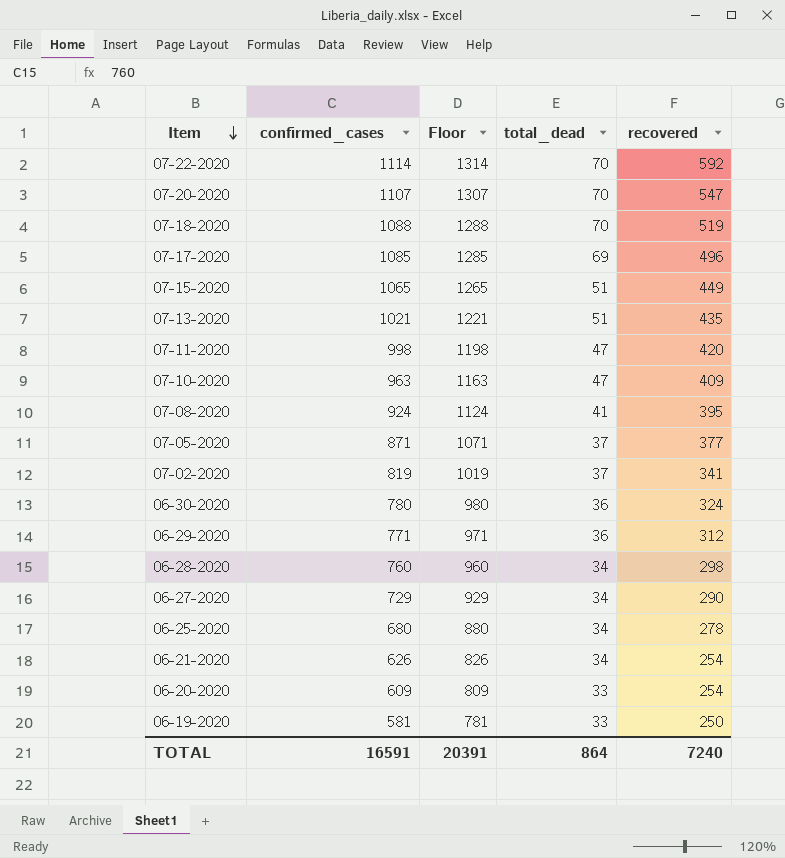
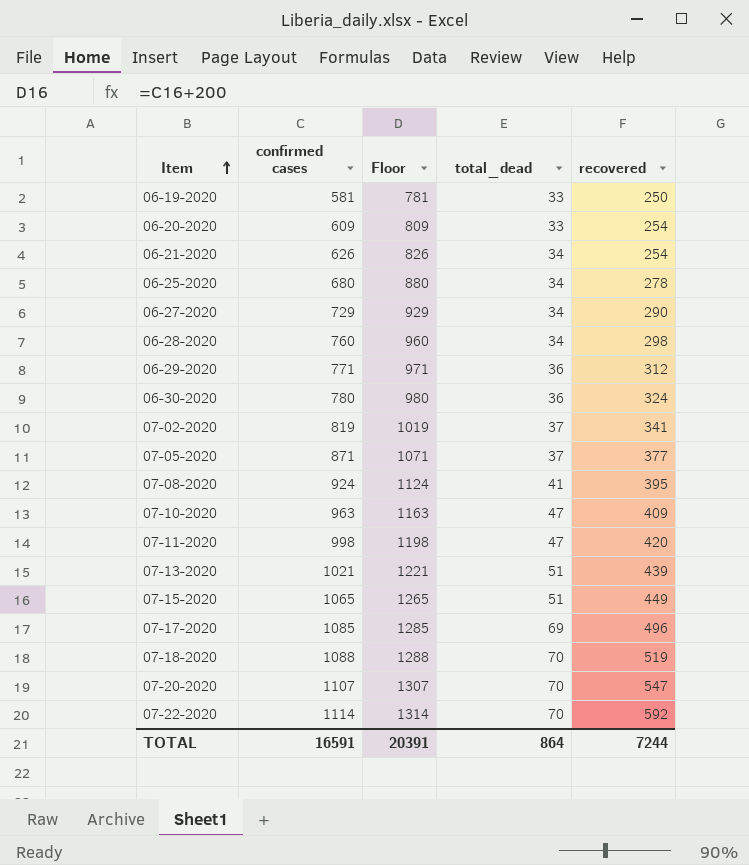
row order: Item descending -> Item ascending
column name: confirmed_cases -> confirmed cases
07-13-2020 | recovered: 435 -> 439
TOTAL | recovered: 7240 -> 7244

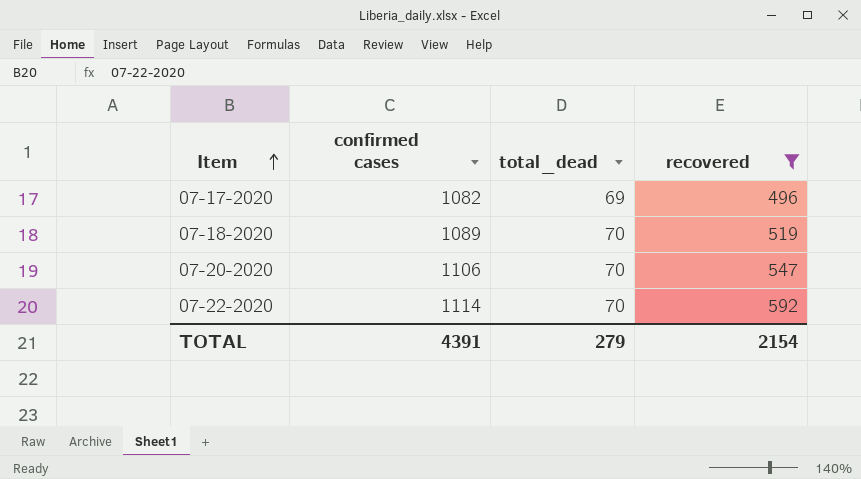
filter: none -> recovered >= 496
column Floor | formula: [confirmed cases] + 200 -> none
07-17-2020 | confirmed cases: 1085 -> 1082
07-18-2020 | confirmed cases: 1088 -> 1089
07-20-2020 | confirmed cases: 1107 -> 1106
TOTAL | confirmed cases: 16591 -> 4391
TOTAL | total_dead: 864 -> 279
TOTAL | recovered: 7244 -> 2154

